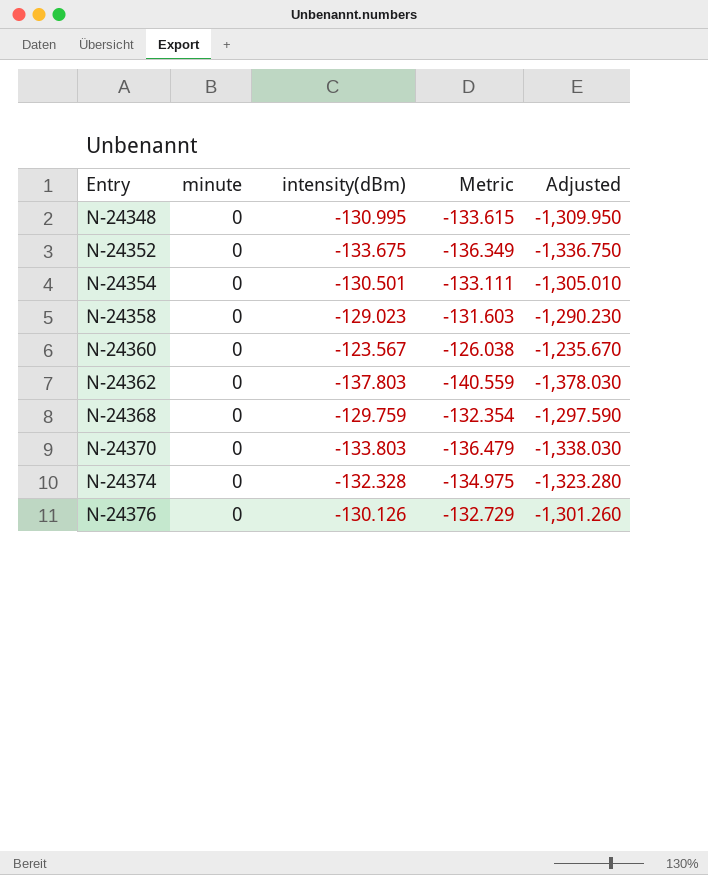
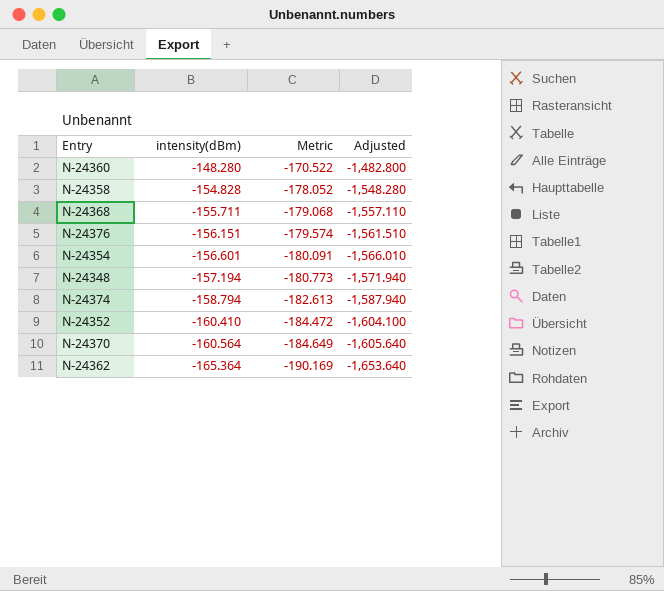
row order: Entry ascending -> intensity(dBm) descending
column minute | position: 2 -> none
column Metric | formula: [intensity(dBm)] * 1.02 -> [intensity(dBm)] * 1.15
N-24360 | intensity(dBm): -123.567 -> -148.280
N-24360 | Adjusted: -1,235.670 -> -1,482.800
N-24358 | intensity(dBm): -129.023 -> -154.828
N-24358 | Adjusted: -1,290.230 -> -1,548.280
N-24368 | intensity(dBm): -129.759 -> -155.711
N-24368 | Adjusted: -1,297.590 -> -1,557.110
N-24376 | intensity(dBm): -130.126 -> -156.151
N-24376 | Adjusted: -1,301.260 -> -1,561.510
N-24354 | intensity(dBm): -130.501 -> -156.601
N-24354 | Adjusted: -1,305.010 -> -1,566.010
N-24348 | intensity(dBm): -130.995 -> -157.194
N-24348 | Adjusted: -1,309.950 -> -1,571.940
N-24374 | intensity(dBm): -132.328 -> -158.794
N-24374 | Adjusted: -1,323.280 -> -1,587.940
N-24352 | intensity(dBm): -133.675 -> -160.410
N-24352 | Adjusted: -1,336.750 -> -1,604.100
N-24370 | intensity(dBm): -133.803 -> -160.564
N-24370 | Adjusted: -1,338.030 -> -1,605.640
N-24362 | intensity(dBm): -137.803 -> -165.364
N-24362 | Adjusted: -1,378.030 -> -1,653.640

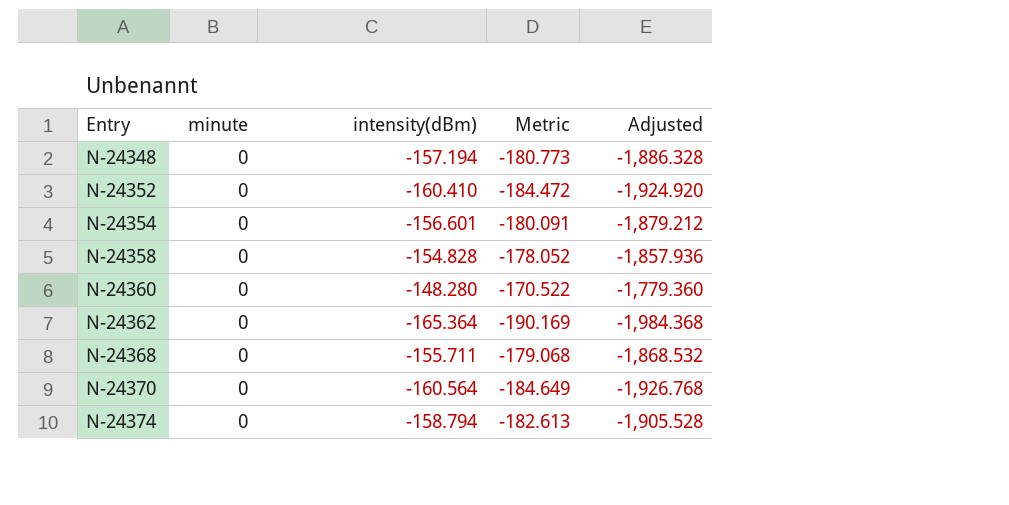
row order: intensity(dBm) descending -> Entry ascending
column minute | position: none -> 2
column Adjusted | formula: [intensity(dBm)] * 10 -> [intensity(dBm)] * 12
row N-24376: -156.151 | -179.574 | -1,561.510 -> none

